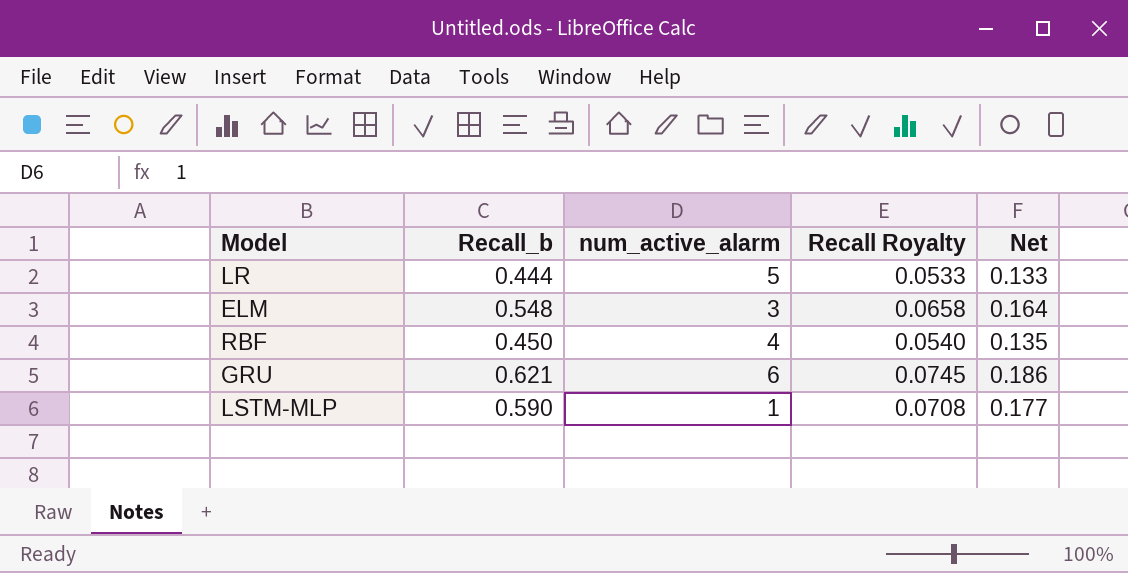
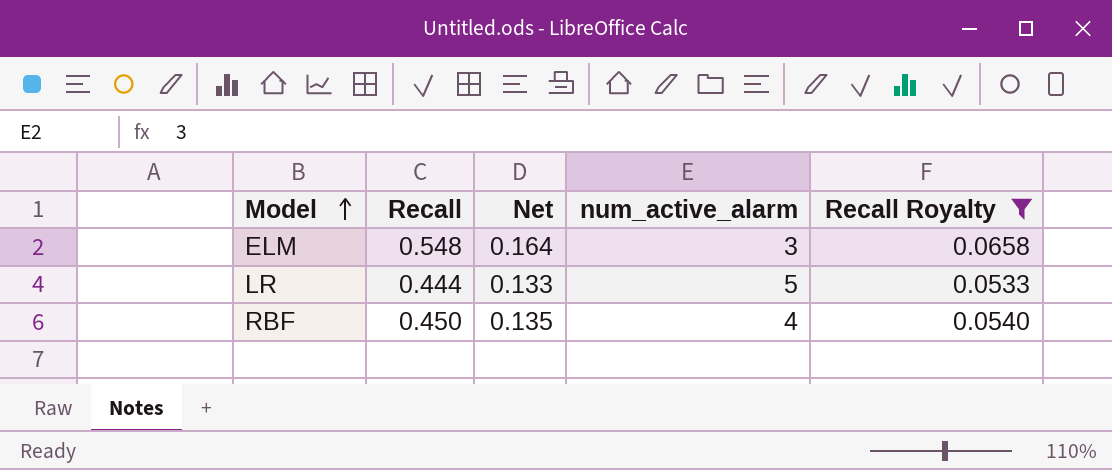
filter: none -> Recall Royalty <= 0.0658
row order: none -> Model ascending
column name: Recall_b -> Recall
column Net | position: 5 -> 3

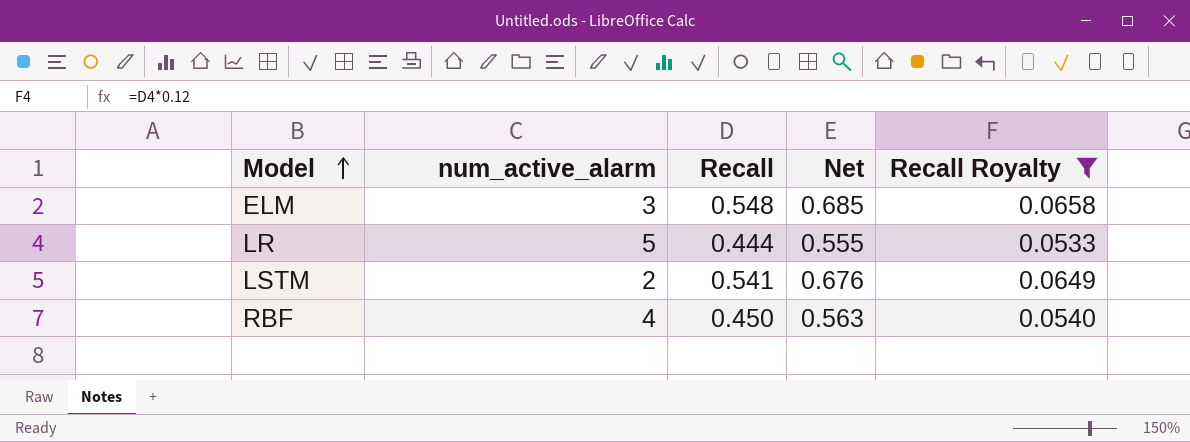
column num_active_alarm | position: 4 -> 2
column Net | formula: [Recall] * 0.3 -> [Recall] * 1.25
row LSTM: none -> 2 | 0.541 | 0.676 | 0.0649

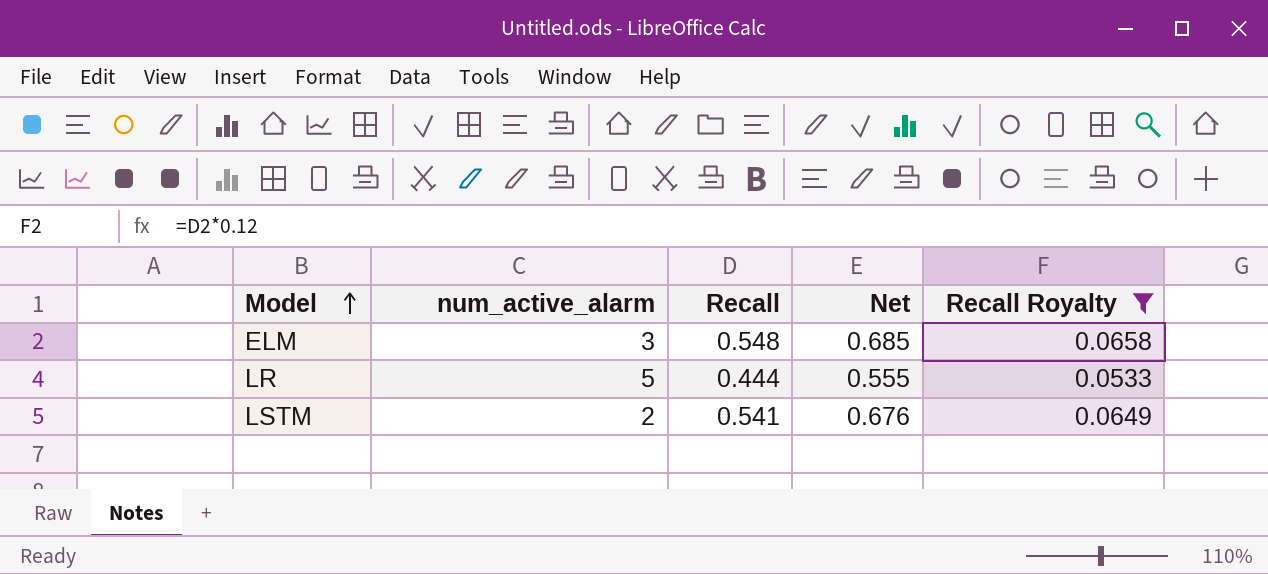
row RBF: 4 | 0.450 | 0.563 | 0.0540 -> none

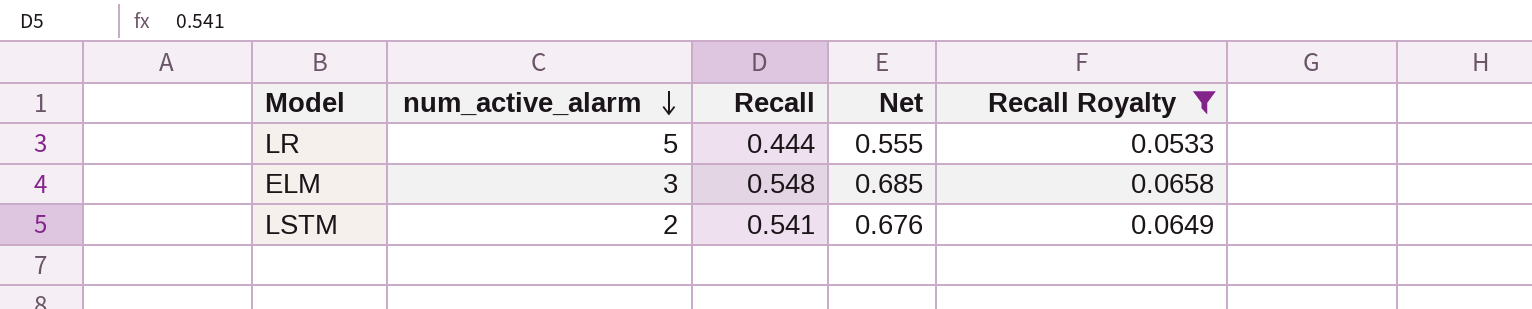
row order: Model ascending -> num_active_alarm descending

